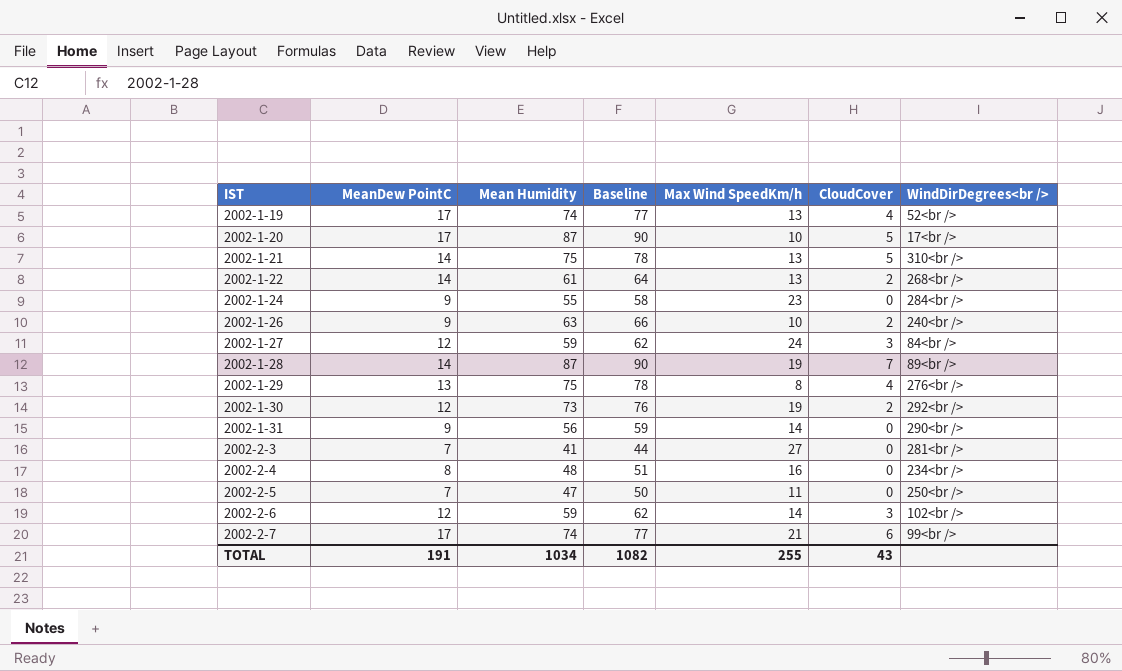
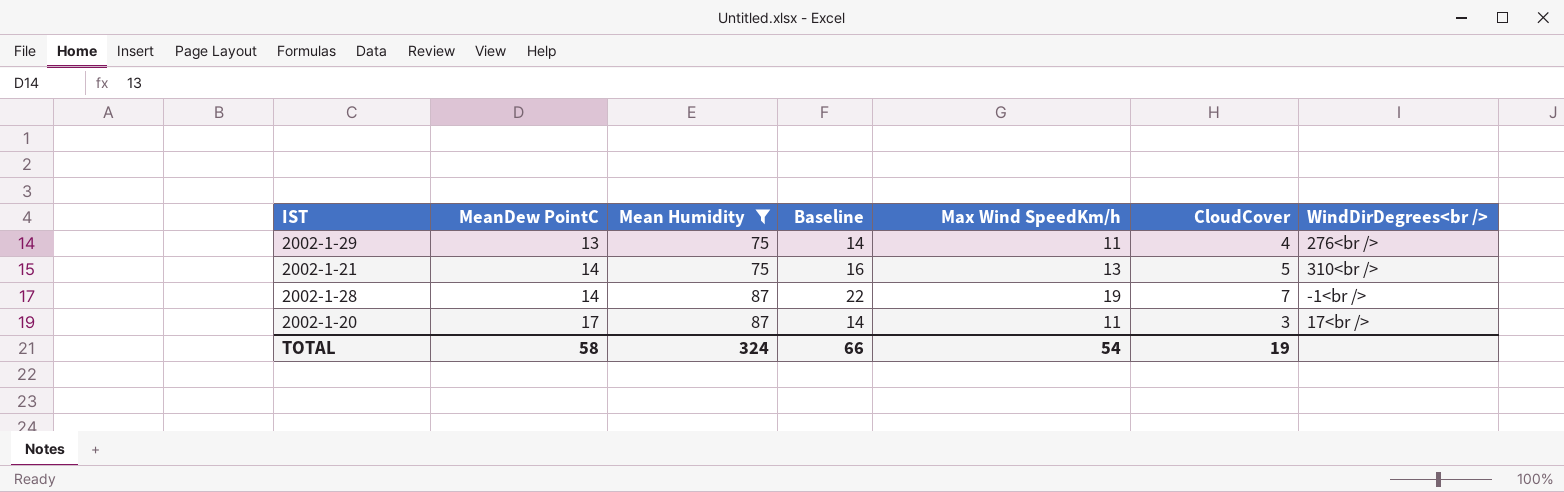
filter: none -> Mean Humidity >= 75
row order: IST ascending -> MeanDew PointC ascending
column Baseline | formula: [Mean Humidity] + 3 -> [Max Wind SpeedKm/h] + 3
2002-1-29 | Max Wind SpeedKm/h: 8 -> 11
2002-1-28 | WindDirDegrees<br />: 89<br /> -> -1<br />
2002-1-20 | Max Wind SpeedKm/h: 10 -> 11
2002-1-20 | CloudCover: 5 -> 3
TOTAL | MeanDew PointC: 191 -> 58
TOTAL | Mean Humidity: 1034 -> 324
TOTAL | Baseline: 1082 -> 66
TOTAL | Max Wind SpeedKm/h: 255 -> 54
TOTAL | CloudCover: 43 -> 19

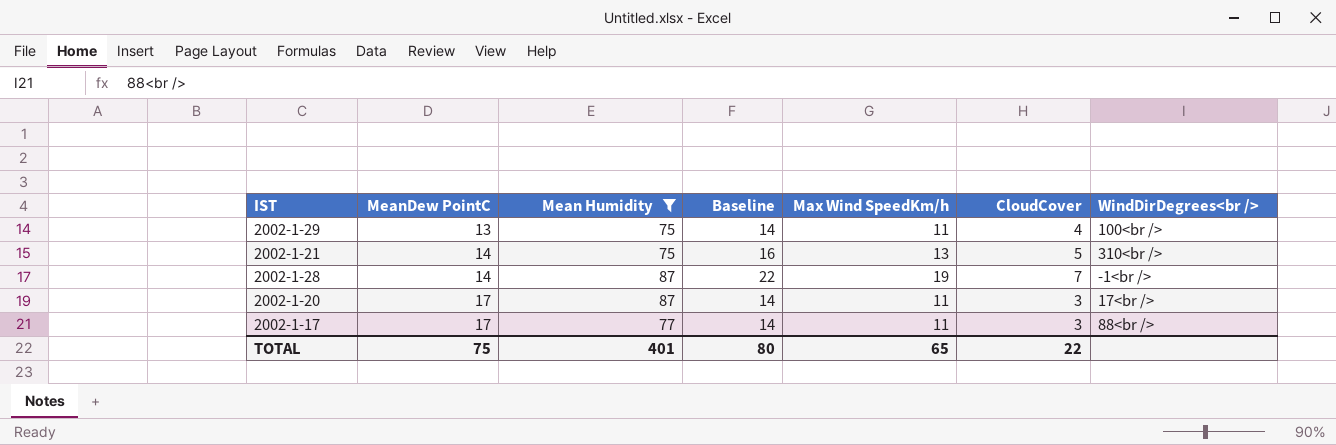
2002-1-29 | WindDirDegrees<br />: 276<br /> -> 100<br />
row 2002-1-17: none -> 17 | 77 | 14 | 11 | 3 | 88<br />
TOTAL | MeanDew PointC: 58 -> 75
TOTAL | Mean Humidity: 324 -> 401
TOTAL | Baseline: 66 -> 80
TOTAL | Max Wind SpeedKm/h: 54 -> 65
TOTAL | CloudCover: 19 -> 22

